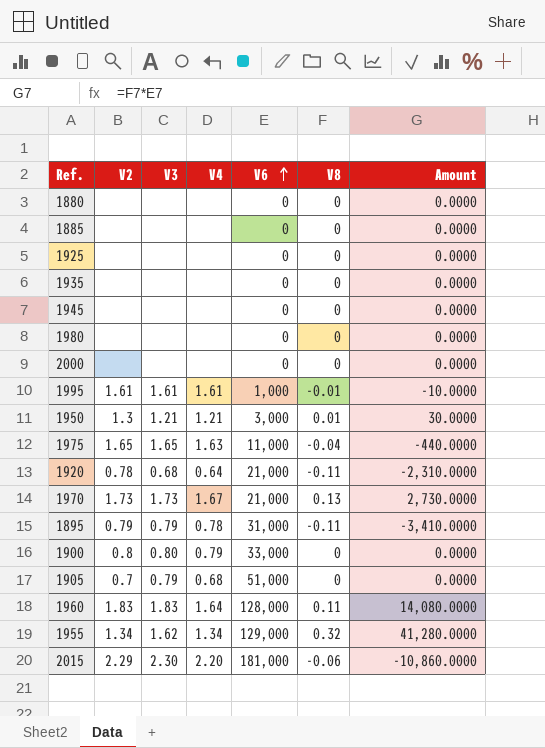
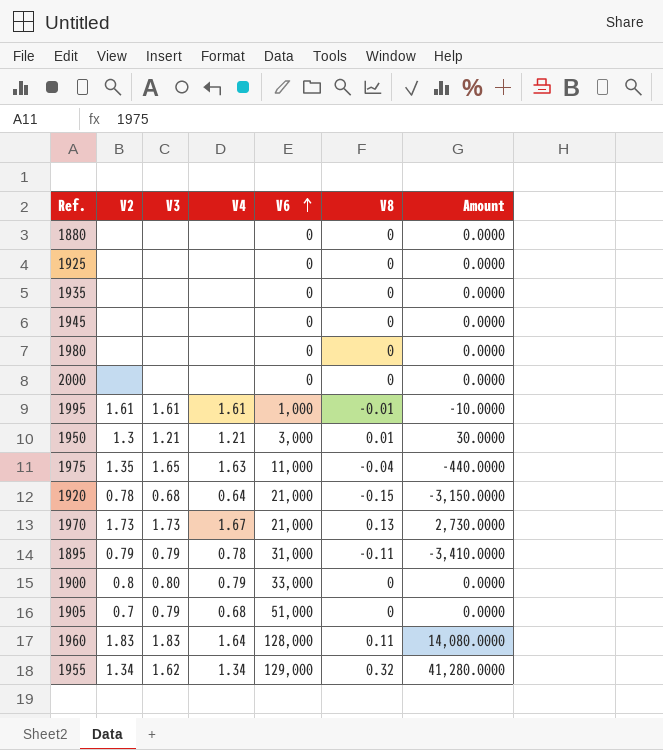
row 1885: none | none | none | 0 | 0 | 0.0000 -> none
row 2015: 2.29 | 2.30 | 2.20 | 181,000 | -0.06 | -10,860.0000 -> none
1975 | V2: 1.65 -> 1.35
1920 | V8: -0.11 -> -0.15
1920 | Amount: -2,310.0000 -> -3,150.0000

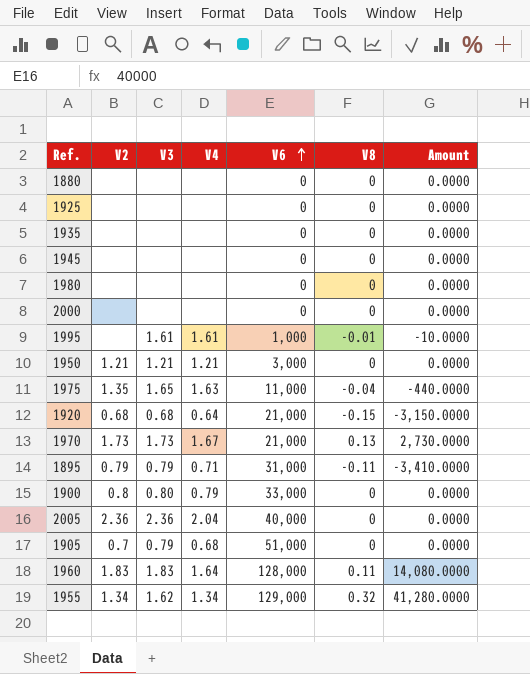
1995 | V2: 1.61 -> none
1950 | V2: 1.3 -> 1.21
1950 | V8: 0.01 -> 0
1950 | Amount: 30.0000 -> 0.0000
1920 | V2: 0.78 -> 0.68
1895 | V4: 0.78 -> 0.71
row 2005: none -> 2.36 | 2.36 | 2.04 | 40,000 | 0 | 0.0000

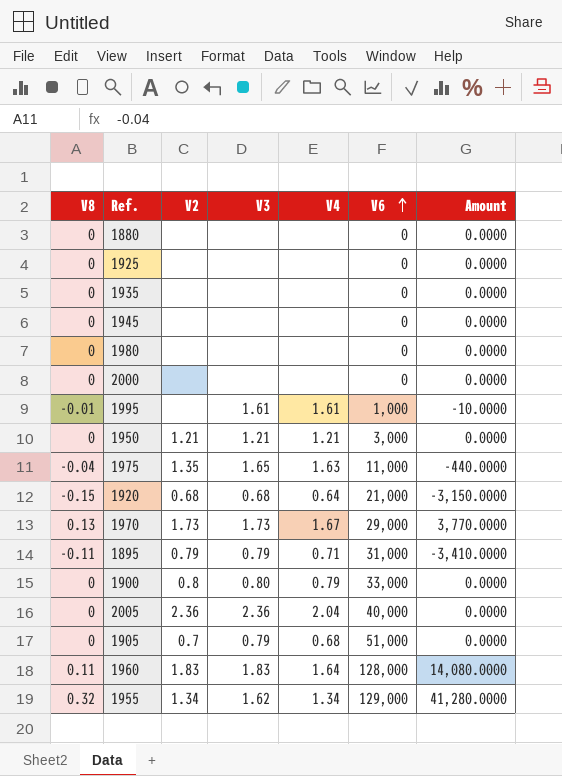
column V8 | position: 6 -> 1
1970 | V6: 21,000 -> 29,000
1970 | Amount: 2,730.0000 -> 3,770.0000

